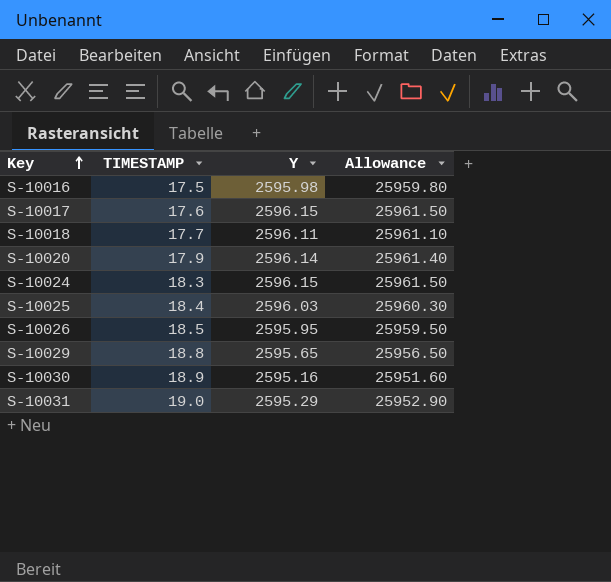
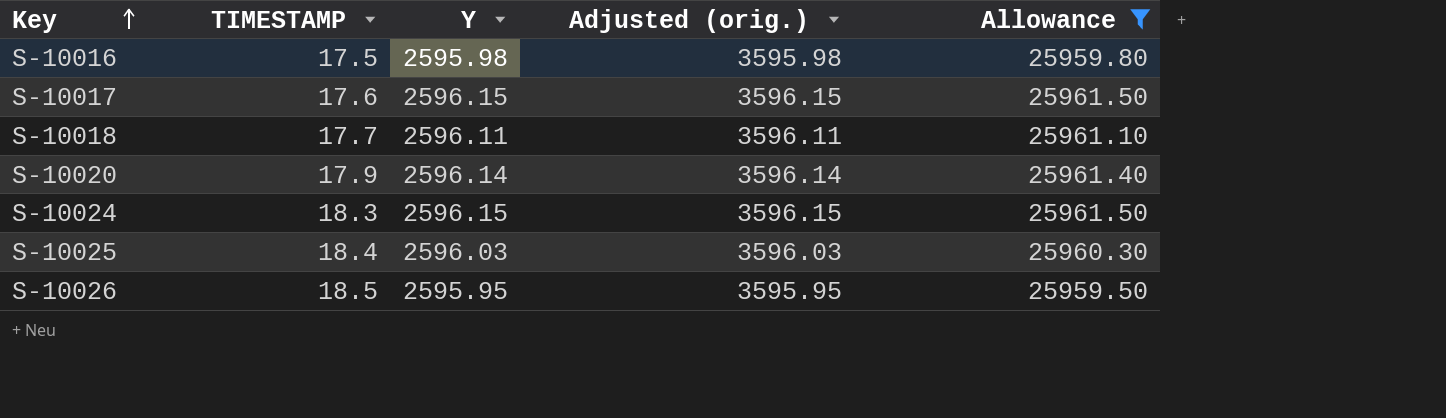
filter: none -> Allowance >= 25959.50
column Adjusted (orig.) | formula: none -> [Y] + 1000

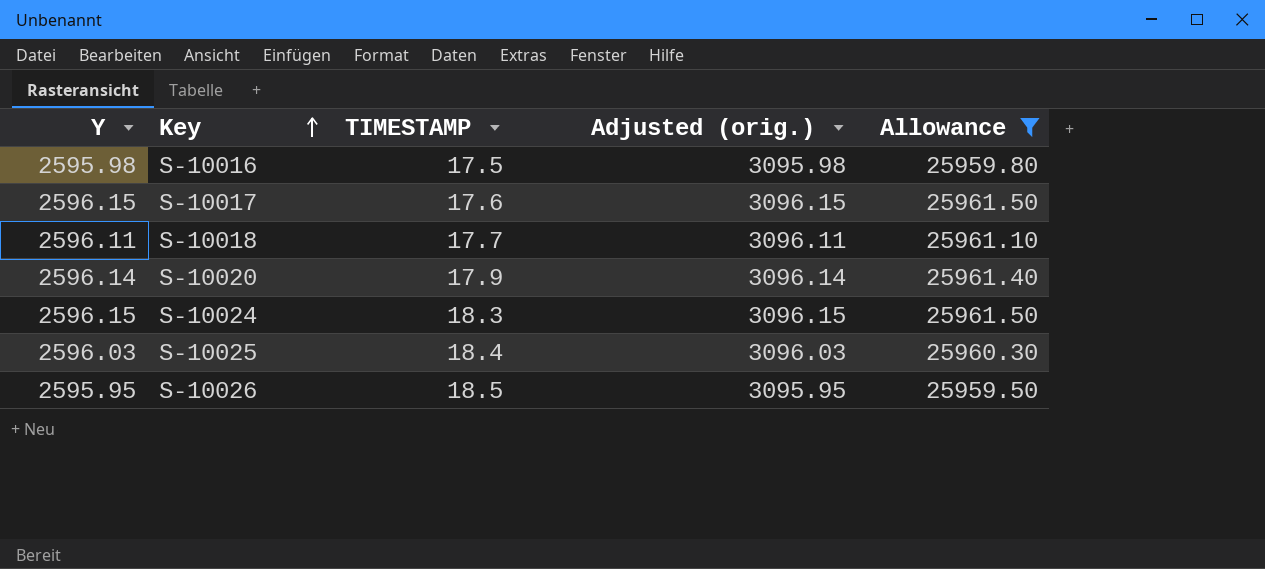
column Y | position: 3 -> 1
column Adjusted (orig.) | formula: [Y] + 1000 -> [Y] + 500

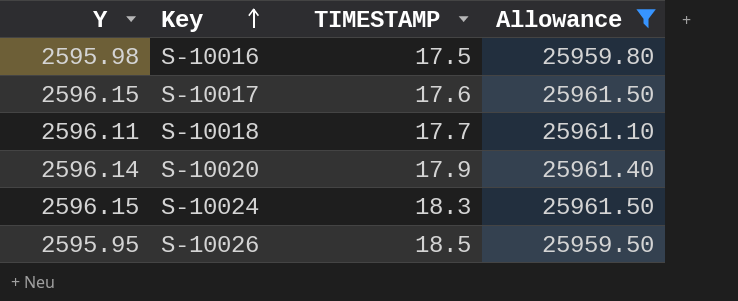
column Adjusted (orig.) | formula: [Y] + 500 -> none
row S-10025: 2596.03 | 18.4 | 3096.03 | 25960.30 -> none

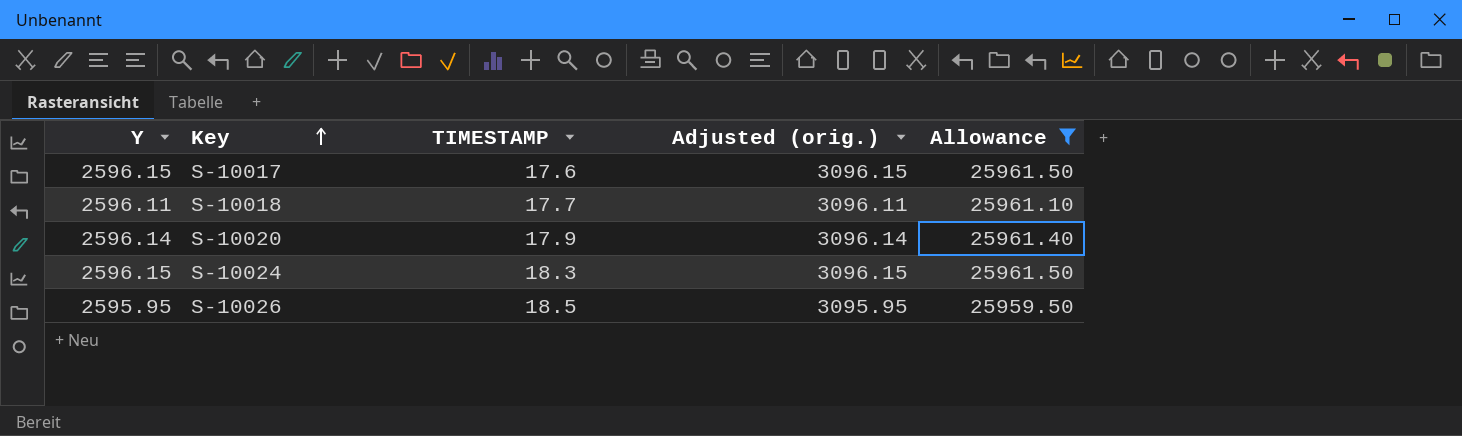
column Adjusted (orig.) | formula: none -> [Y] + 500
row S-10016: 2595.98 | 17.5 | 25959.80 -> none

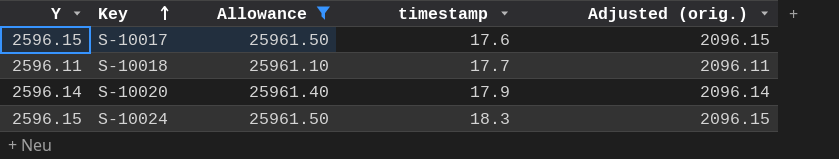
column Allowance | position: 5 -> 3
column name: TIMESTAMP -> timestamp
column Adjusted (orig.) | formula: [Y] + 500 -> [Y] - 500
row S-10026: 2595.95 | 18.5 | 3095.95 | 25959.50 -> none

